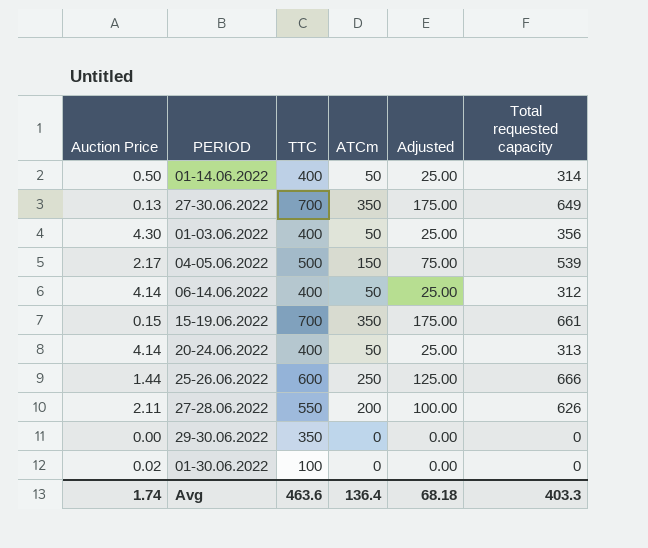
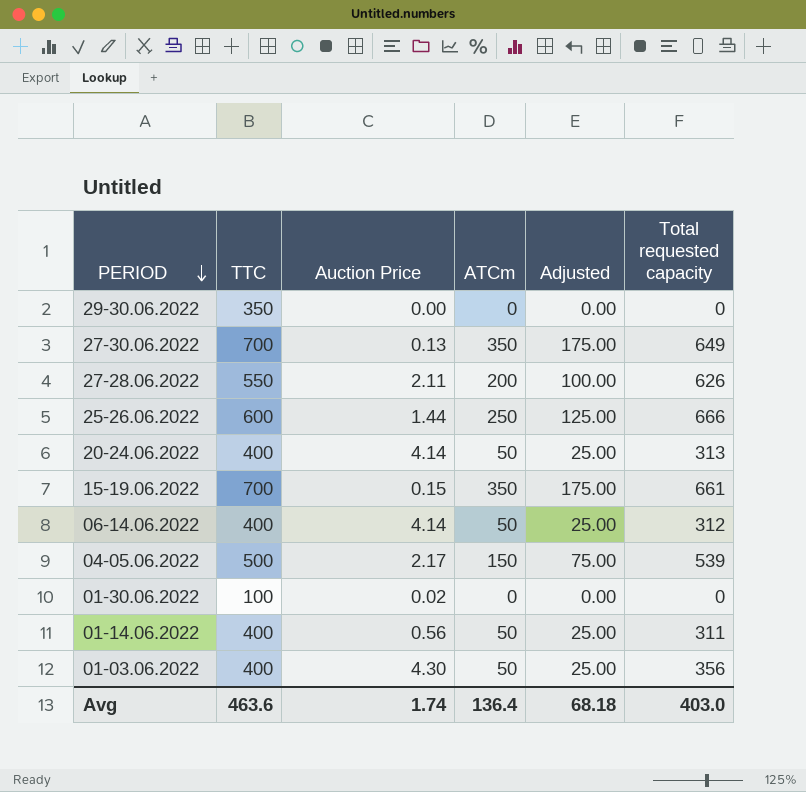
row order: none -> PERIOD descending
column Auction Price | position: 1 -> 3
01-14.06.2022 | Auction Price: 0.50 -> 0.56
01-14.06.2022 | Total requested capacity: 314 -> 311
Avg | Total requested capacity: 403.3 -> 403.0

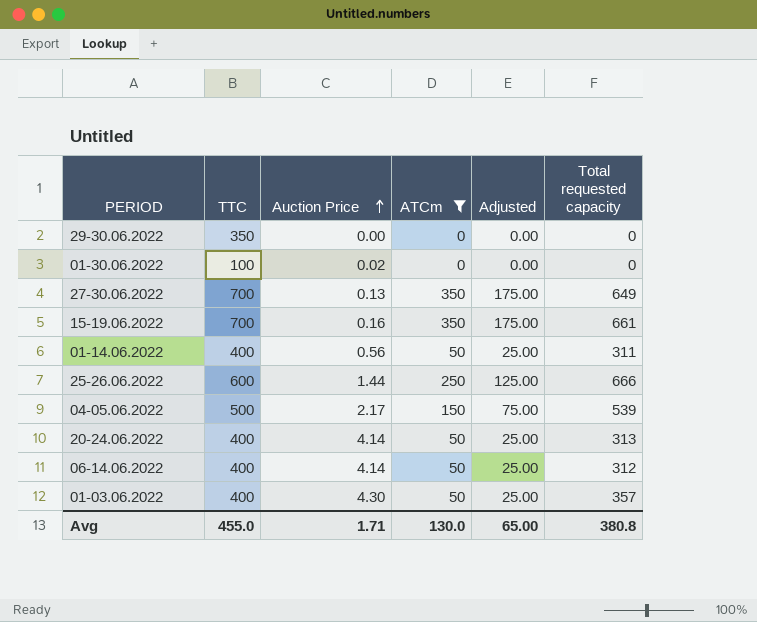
filter: none -> ATCm != 200
row order: PERIOD descending -> Auction Price ascending
15-19.06.2022 | Auction Price: 0.15 -> 0.16
01-03.06.2022 | Total requested capacity: 356 -> 357
Avg | TTC: 463.6 -> 455.0
Avg | Auction Price: 1.74 -> 1.71
Avg | ATCm: 136.4 -> 130.0
Avg | Adjusted: 68.18 -> 65.00
Avg | Total requested capacity: 403.0 -> 380.8

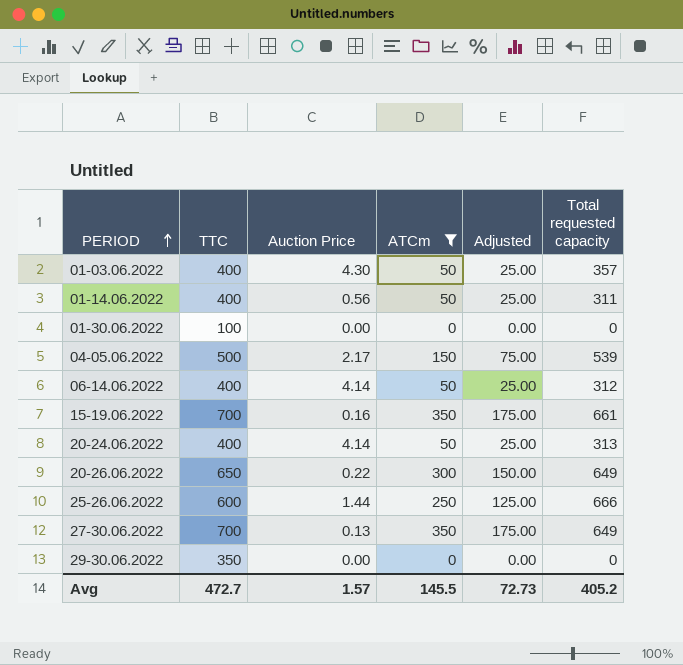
row order: Auction Price ascending -> PERIOD ascending
01-30.06.2022 | Auction Price: 0.02 -> 0.00
row 20-26.06.2022: none -> 650 | 0.22 | 300 | 150.00 | 649
Avg | TTC: 455.0 -> 472.7
Avg | Auction Price: 1.71 -> 1.57
Avg | ATCm: 130.0 -> 145.5
Avg | Adjusted: 65.00 -> 72.73
Avg | Total requested capacity: 380.8 -> 405.2

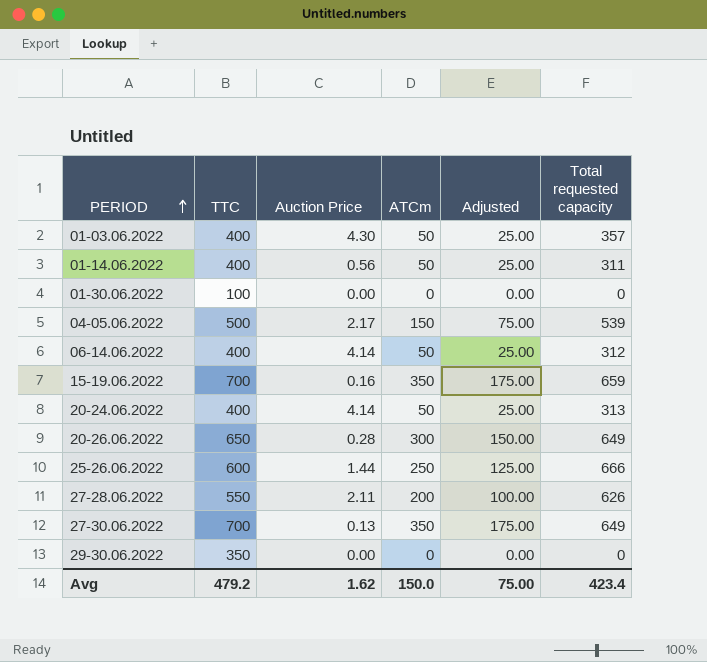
filter: ATCm != 200 -> none
15-19.06.2022 | Total requested capacity: 661 -> 659
20-26.06.2022 | Auction Price: 0.22 -> 0.28
Avg | TTC: 472.7 -> 479.2
Avg | Auction Price: 1.57 -> 1.62
Avg | ATCm: 145.5 -> 150.0
Avg | Adjusted: 72.73 -> 75.00
Avg | Total requested capacity: 405.2 -> 423.4

